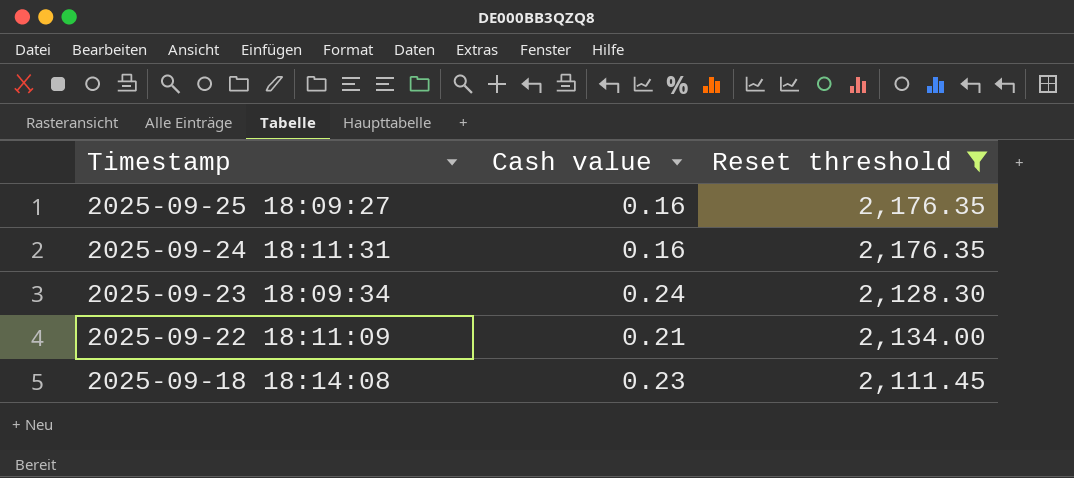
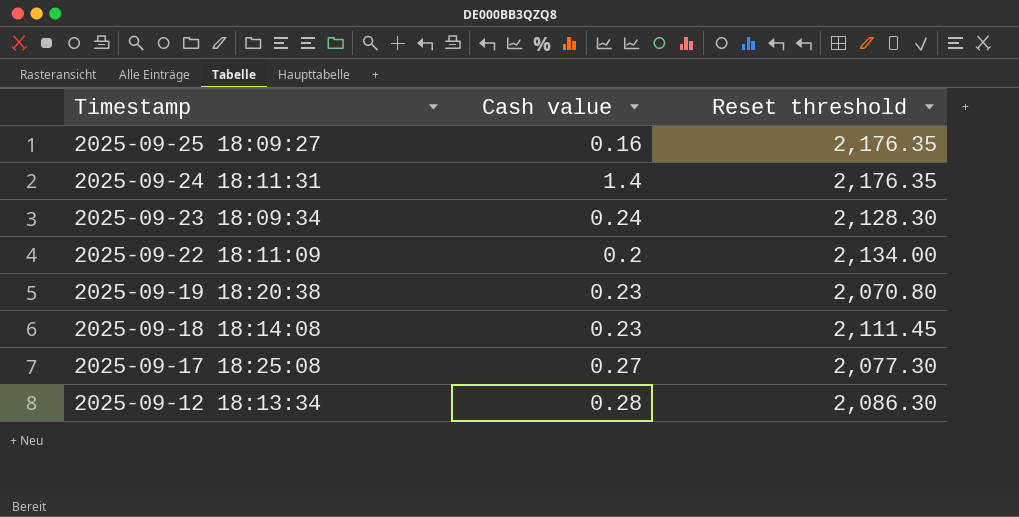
filter: Reset threshold >= 2,111.45 -> none
2025-09-24 18:11:31 | Cash value: 0.16 -> 1.4
2025-09-22 18:11:09 | Cash value: 0.21 -> 0.2

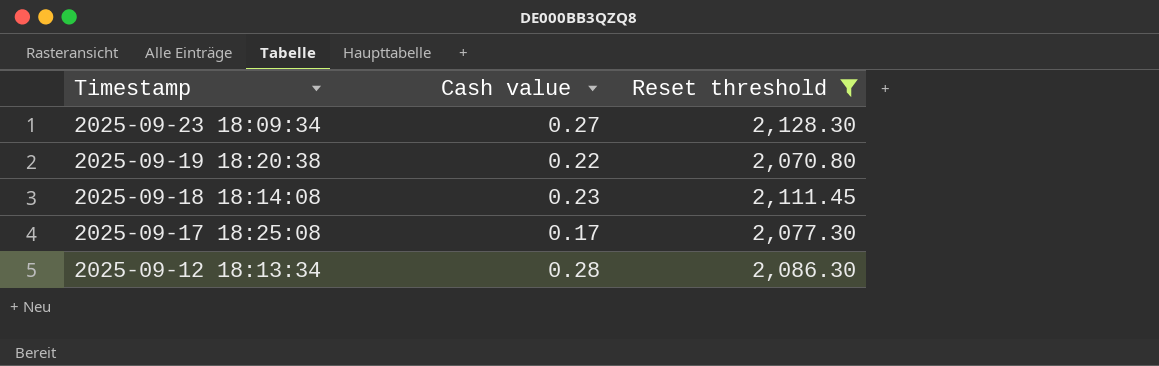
filter: none -> Reset threshold <= 2,128.30
2025-09-23 18:09:34 | Cash value: 0.24 -> 0.27
2025-09-19 18:20:38 | Cash value: 0.23 -> 0.22
2025-09-17 18:25:08 | Cash value: 0.27 -> 0.17

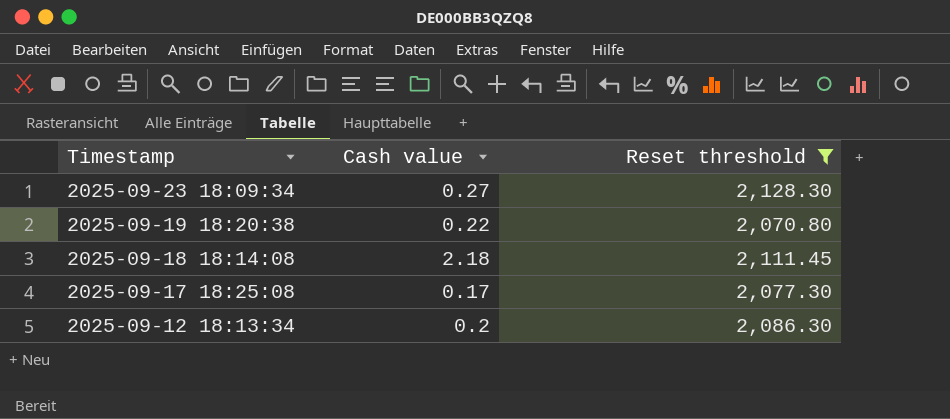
2025-09-18 18:14:08 | Cash value: 0.23 -> 2.18
2025-09-12 18:13:34 | Cash value: 0.28 -> 0.2

